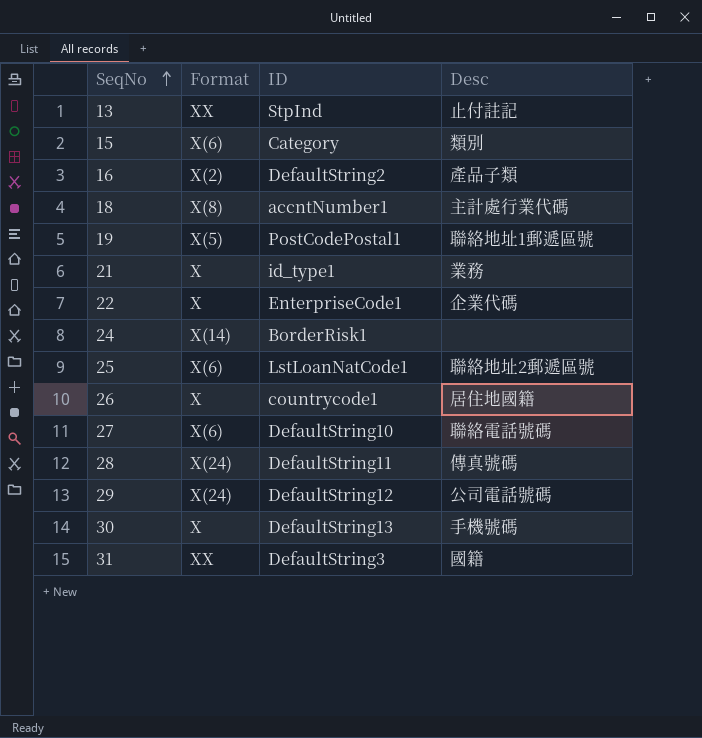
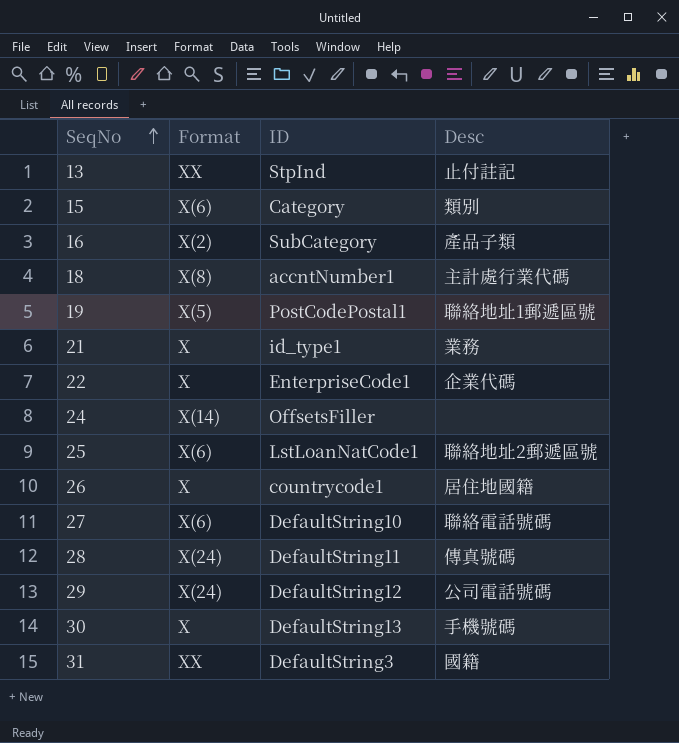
16 | ID: DefaultString2 -> SubCategory
24 | ID: BorderRisk1 -> OffsetsFiller

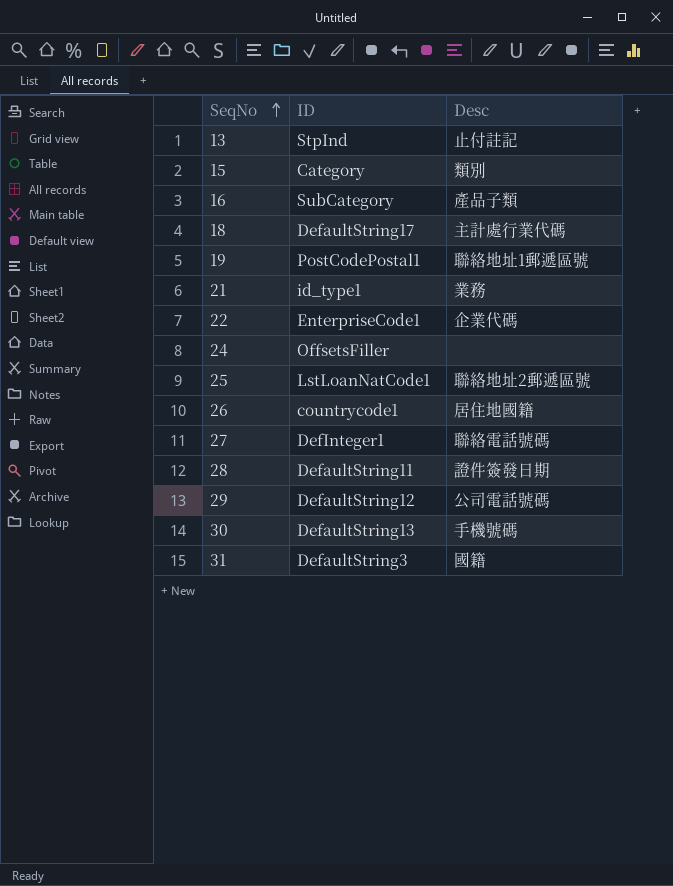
column Format | position: 2 -> none
18 | ID: accntNumber1 -> DefaultString17
27 | ID: DefaultString10 -> DefInteger1
28 | Desc: 傳真號碼 -> 證件簽發日期

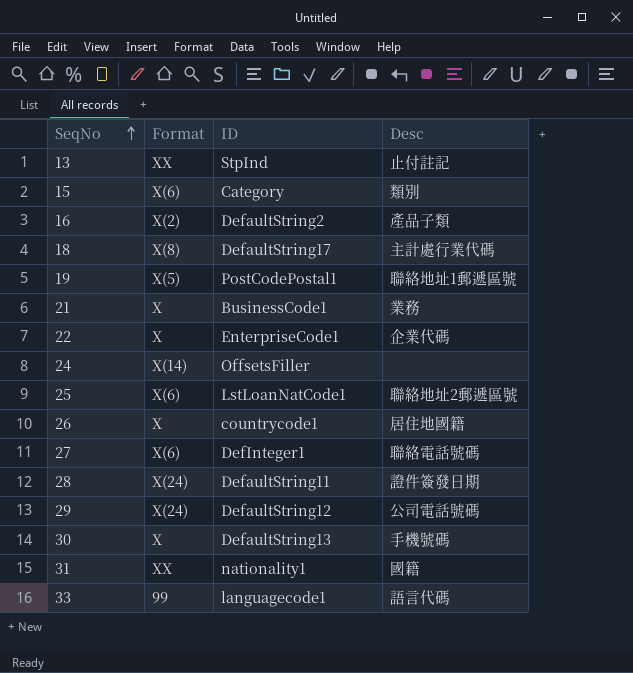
column Format | position: none -> 2
16 | ID: SubCategory -> DefaultString2
21 | ID: id_type1 -> BusinessCode1
31 | ID: DefaultString3 -> nationality1
row 33: none -> 99 | languagecode1 | 語言代碼

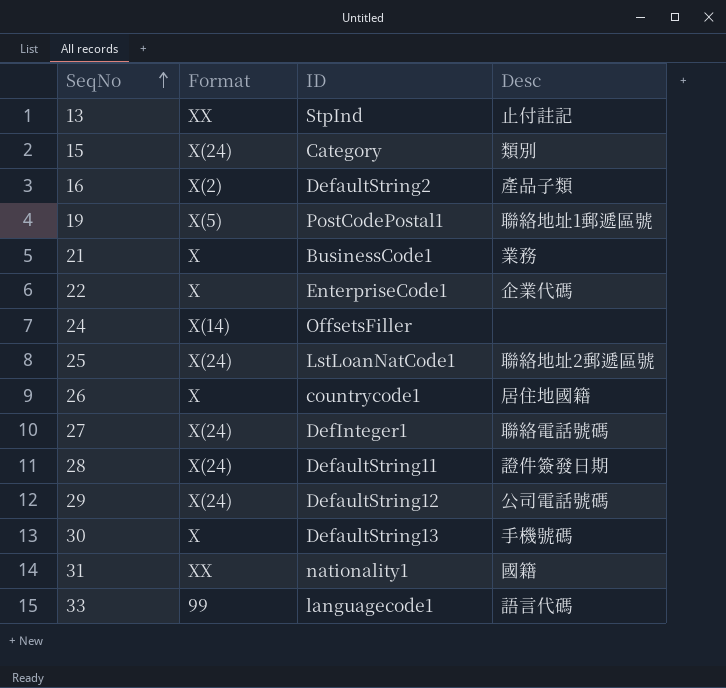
row 18: X(8) | DefaultString17 | 主計處行業代碼 -> none
15 | Format: X(6) -> X(24)
25 | Format: X(6) -> X(24)
27 | Format: X(6) -> X(24)

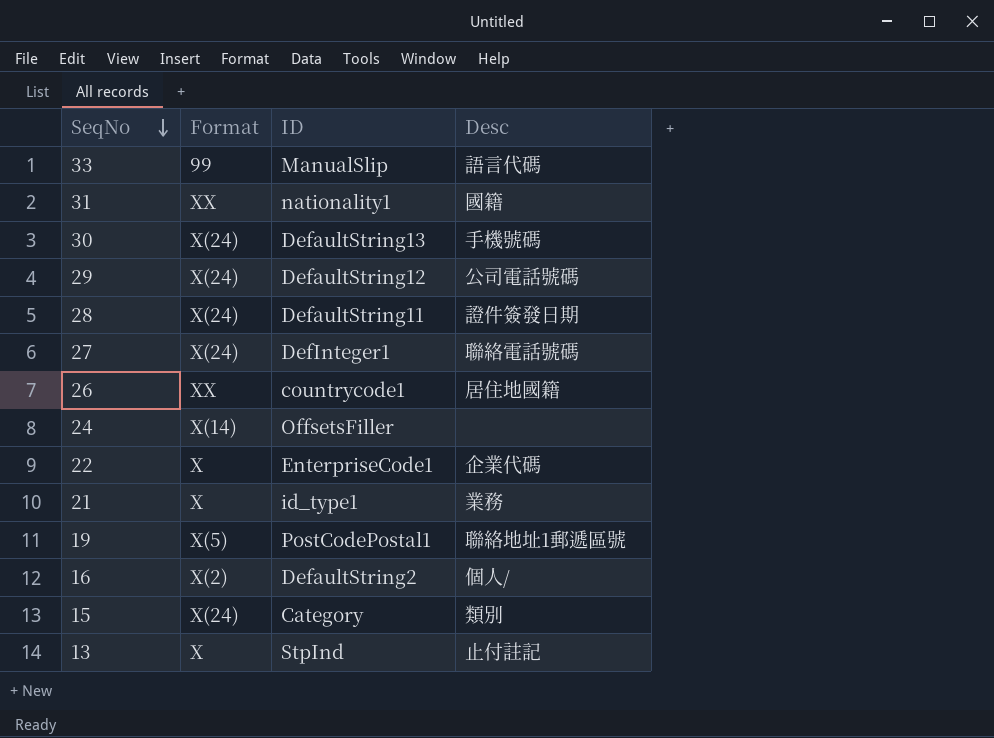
row order: SeqNo ascending -> SeqNo descending
row 25: X(24) | LstLoanNatCode1 | 聯絡地址2郵遞區號 -> none
33 | ID: languagecode1 -> ManualSlip
30 | Format: X -> X(24)
26 | Format: X -> XX
21 | ID: BusinessCode1 -> id_type1
16 | Desc: 產品子類 -> 個人/
13 | Format: XX -> X

